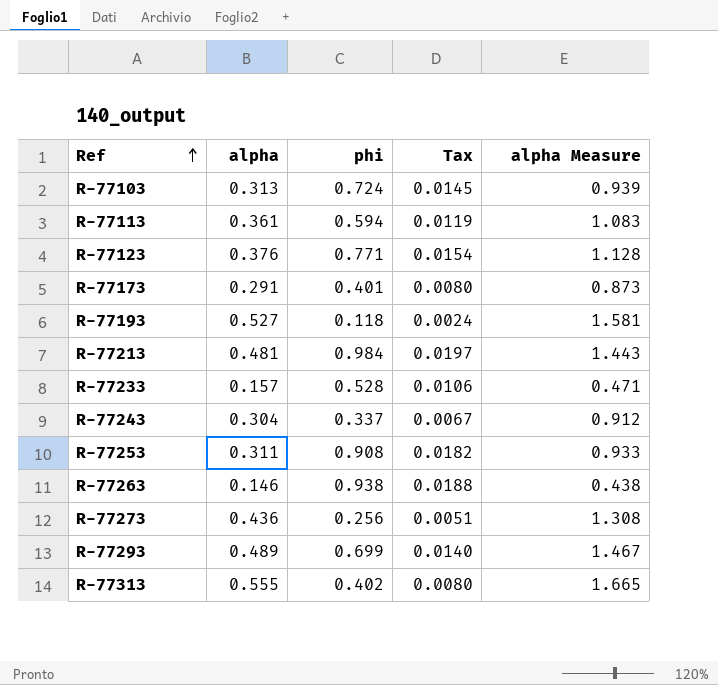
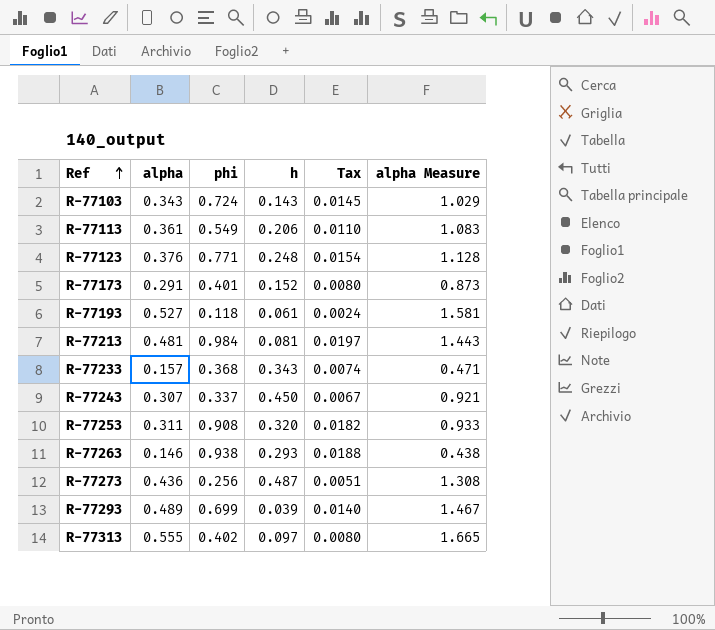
column h | position: none -> 4
R-77103 | alpha: 0.313 -> 0.343
R-77103 | alpha Measure: 0.939 -> 1.029
R-77113 | phi: 0.594 -> 0.549
R-77113 | Tax: 0.0119 -> 0.0110
R-77233 | phi: 0.528 -> 0.368
R-77233 | Tax: 0.0106 -> 0.0074
R-77243 | alpha: 0.304 -> 0.307
R-77243 | alpha Measure: 0.912 -> 0.921

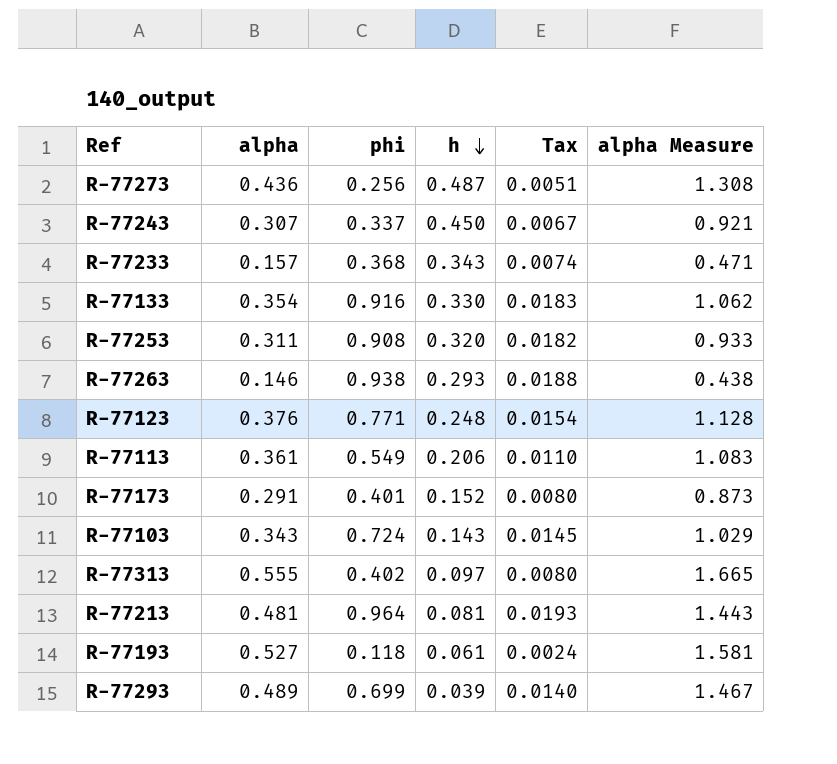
row order: Ref ascending -> h descending
row R-77133: none -> 0.354 | 0.916 | 0.330 | 0.0183 | 1.062
R-77213 | phi: 0.984 -> 0.964
R-77213 | Tax: 0.0197 -> 0.0193

